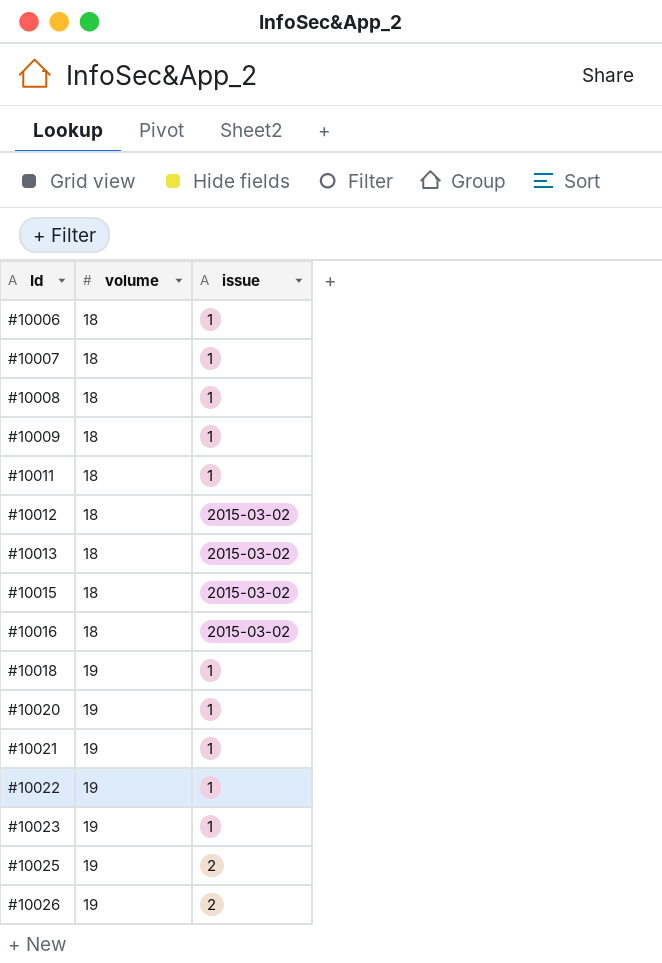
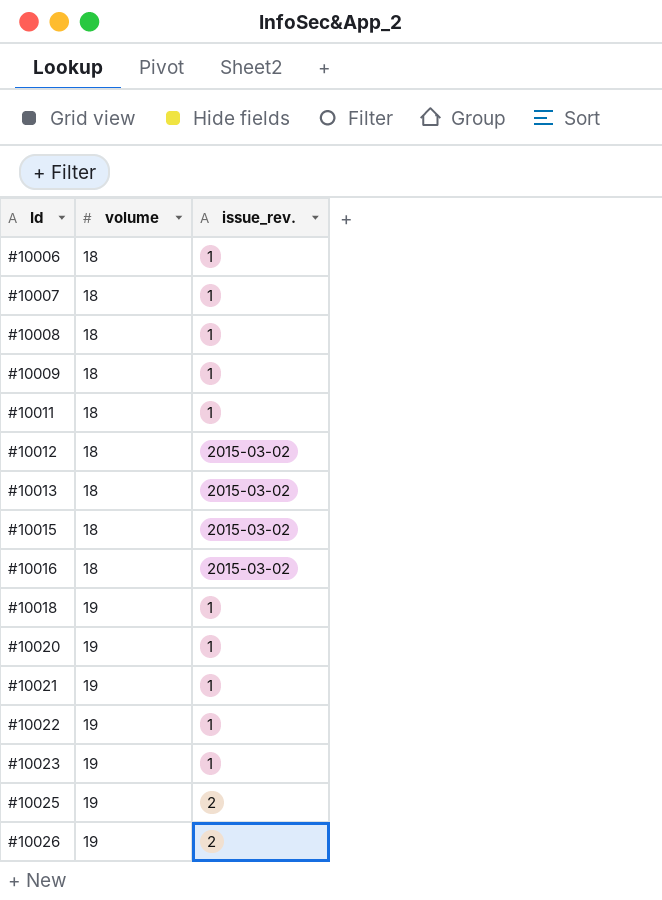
column name: issue -> issue_rev.

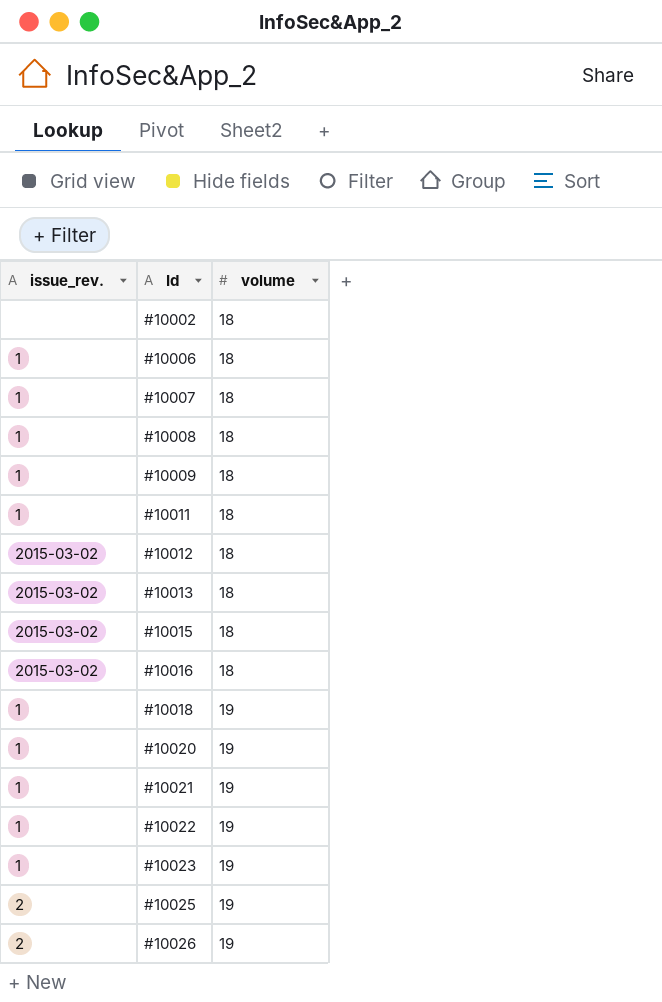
column issue_rev. | position: 3 -> 1
row #10002: none -> none | 18

